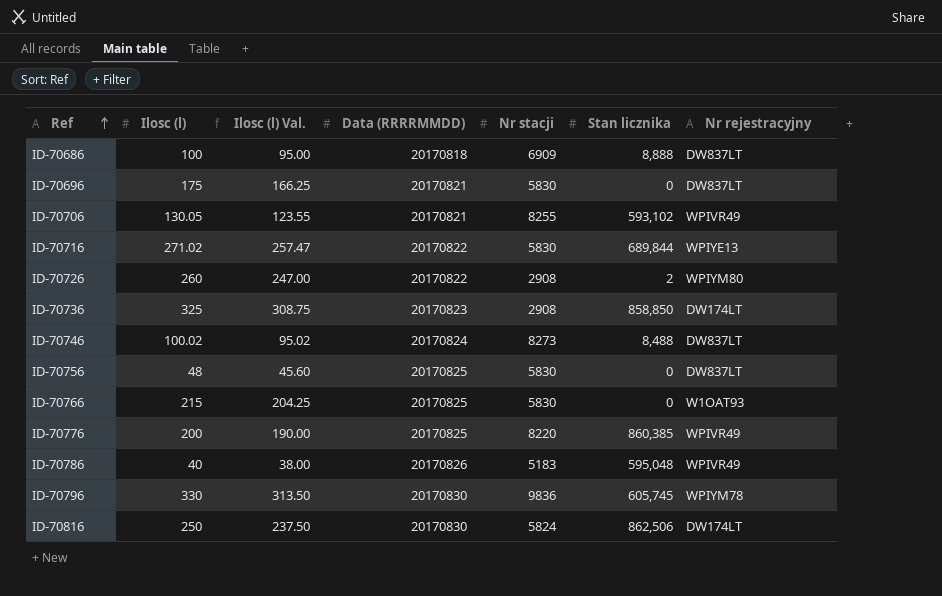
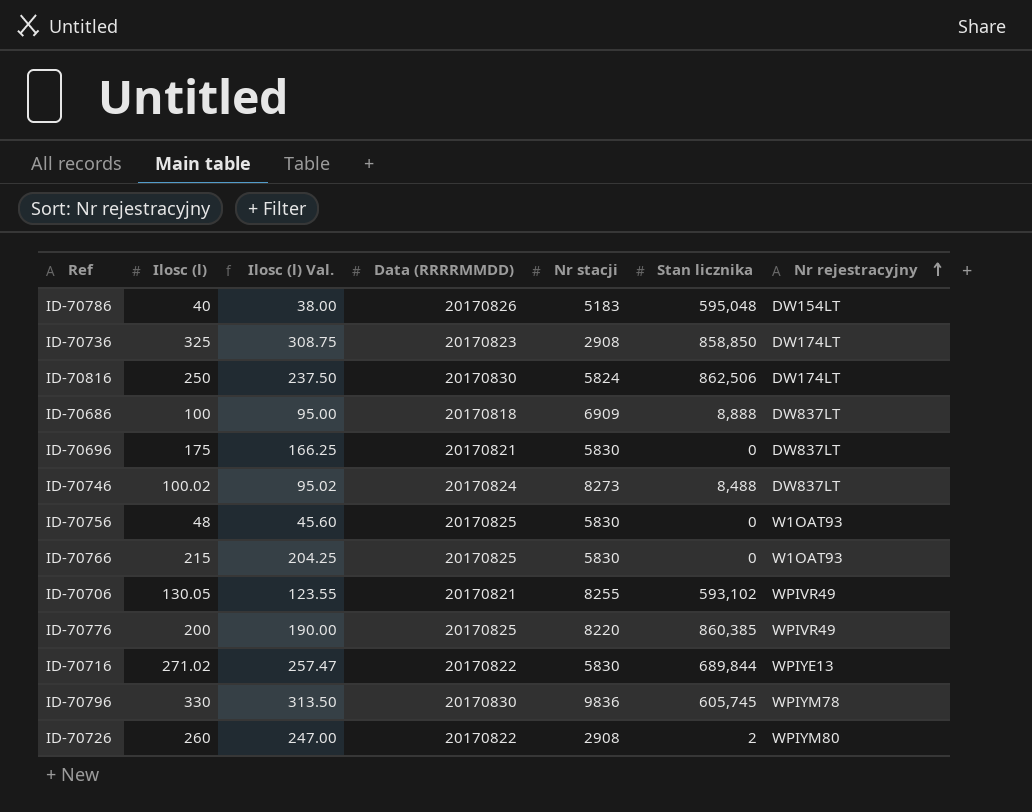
row order: Ref ascending -> Nr rejestracyjny ascending
ID-70786 | Nr rejestracyjny: WPIVR49 -> DW154LT
ID-70756 | Nr rejestracyjny: DW837LT -> W1OAT93

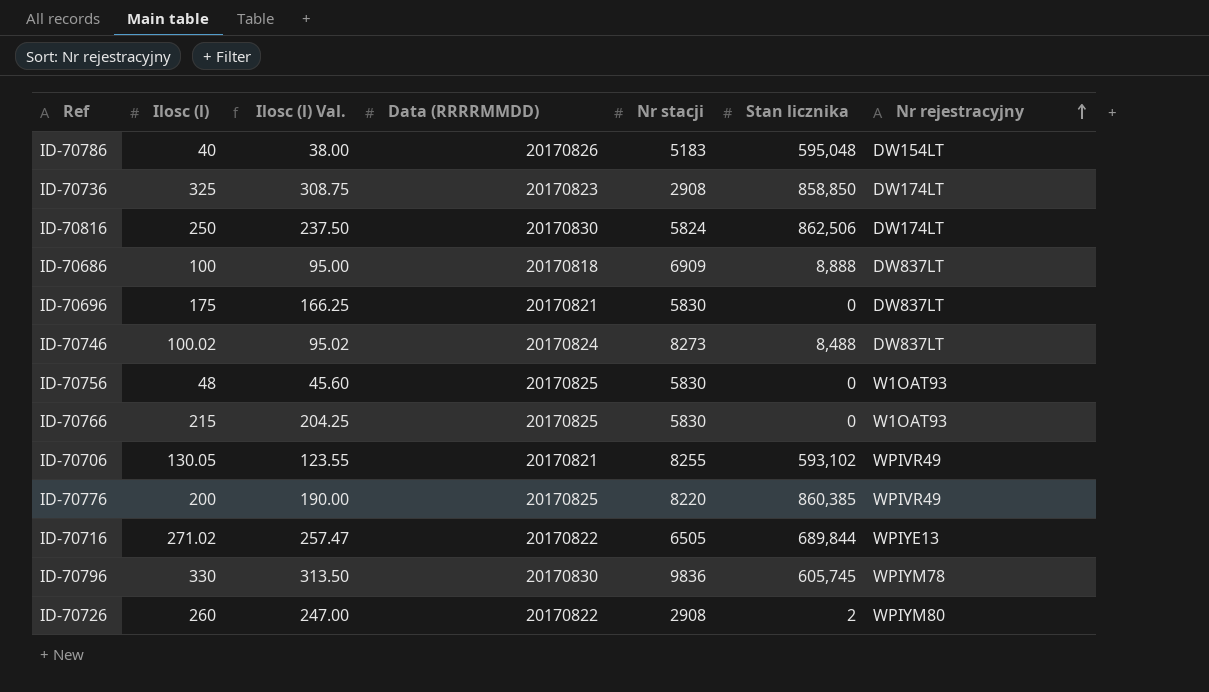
ID-70716 | Nr stacji: 5830 -> 6505

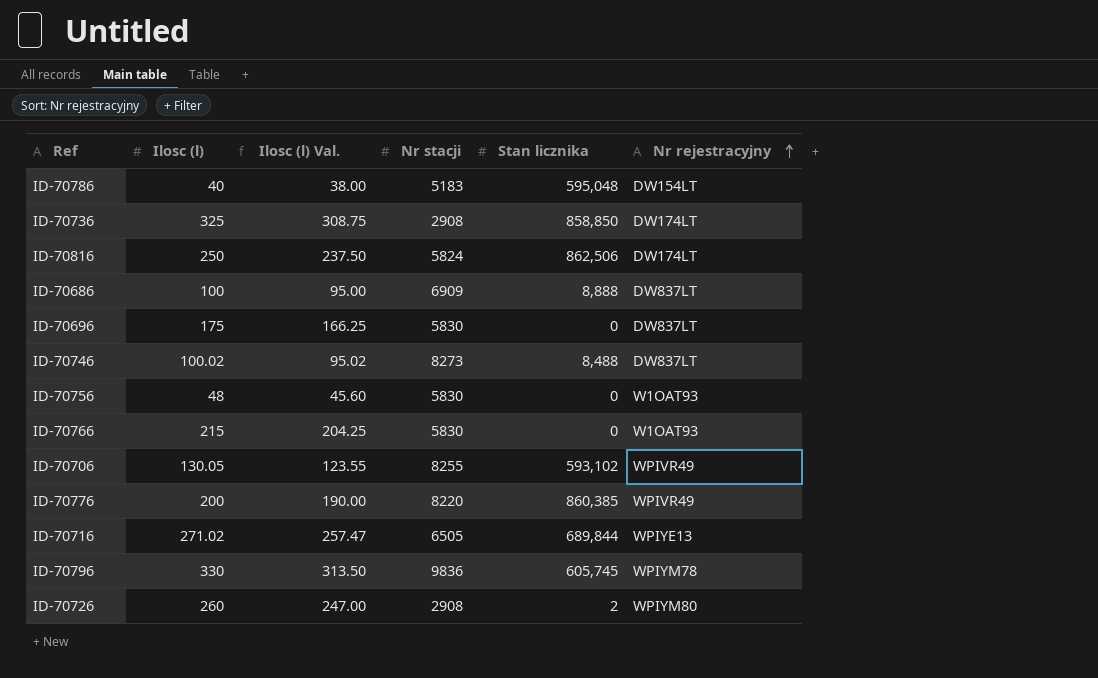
column Data (RRRRMMDD) | position: 4 -> none

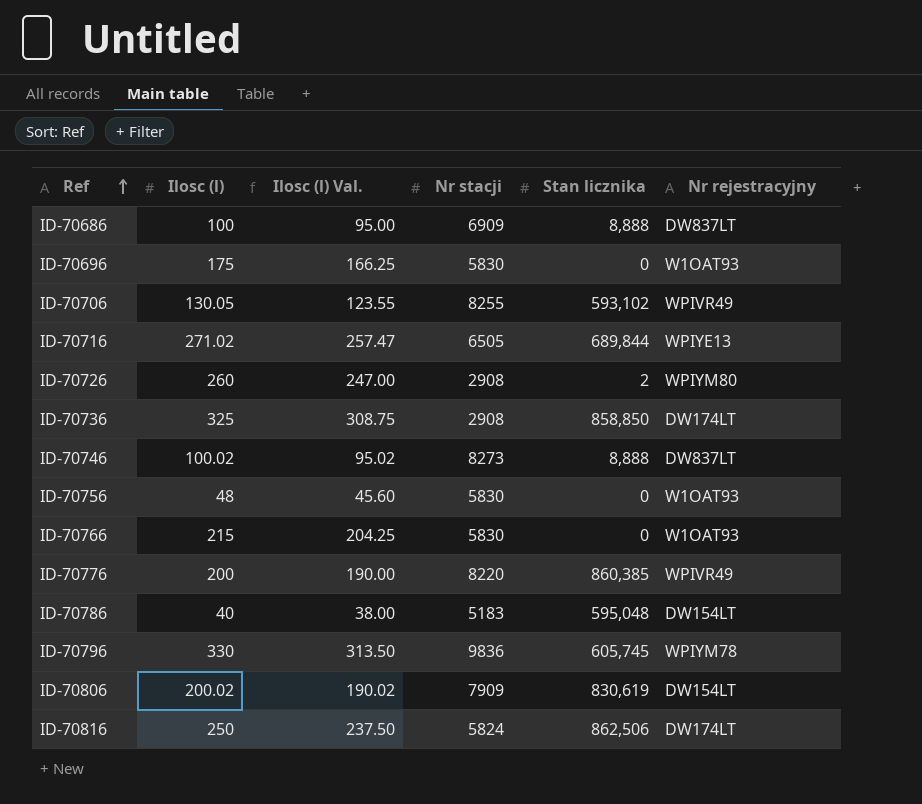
row order: Nr rejestracyjny ascending -> Ref ascending
ID-70696 | Nr rejestracyjny: DW837LT -> W1OAT93
ID-70746 | Stan licznika: 8,488 -> 8,888
row ID-70806: none -> 200.02 | 190.02 | 7909 | 830,619 | DW154LT

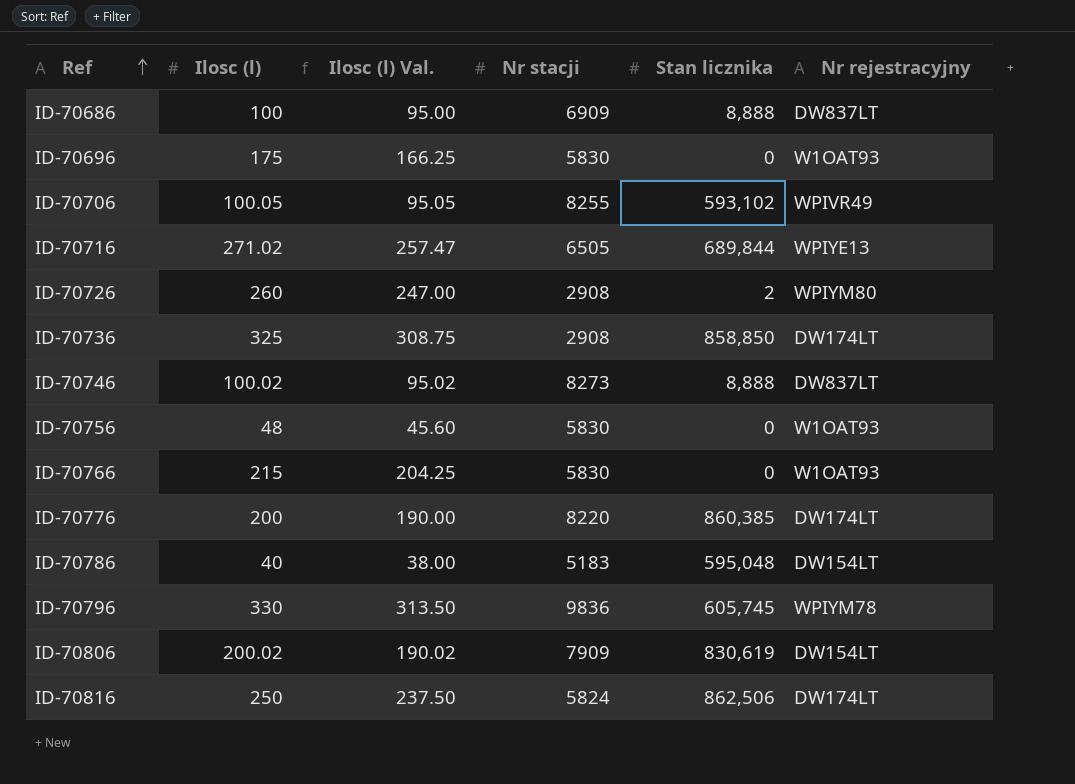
ID-70706 | Ilosc (l): 130.05 -> 100.05
ID-70706 | Ilosc (l) Val.: 123.55 -> 95.05
ID-70776 | Nr rejestracyjny: WPIVR49 -> DW174LT

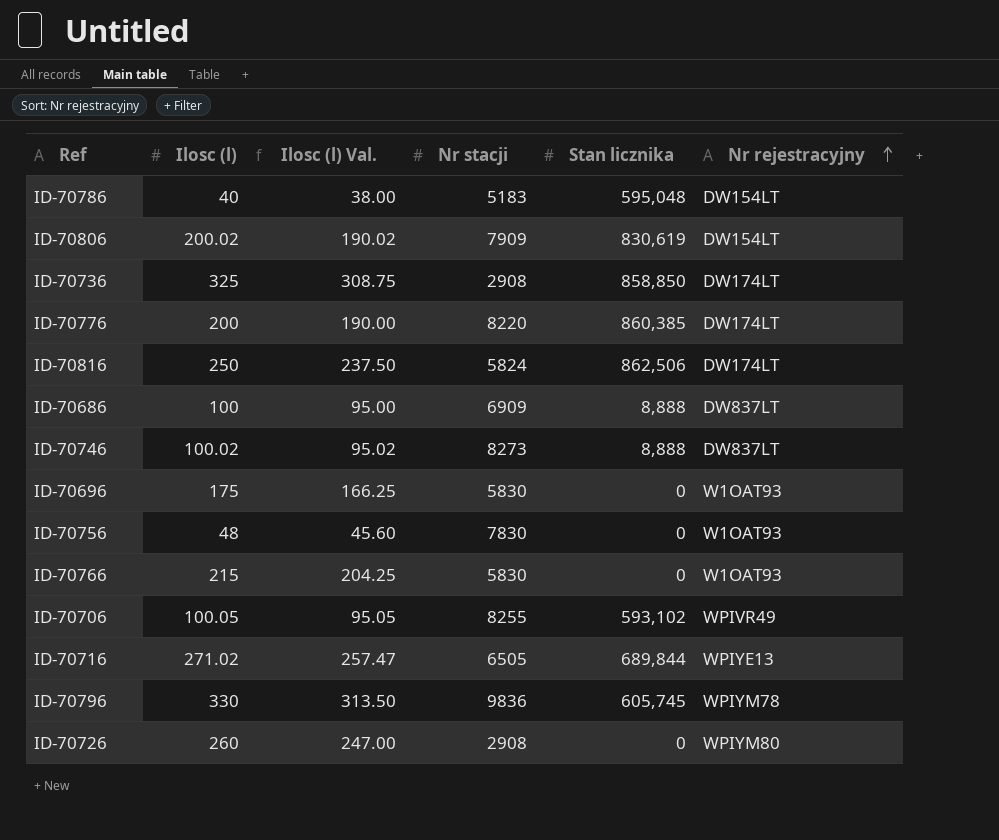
row order: Ref ascending -> Nr rejestracyjny ascending
ID-70756 | Nr stacji: 5830 -> 7830
ID-70726 | Stan licznika: 2 -> 0

